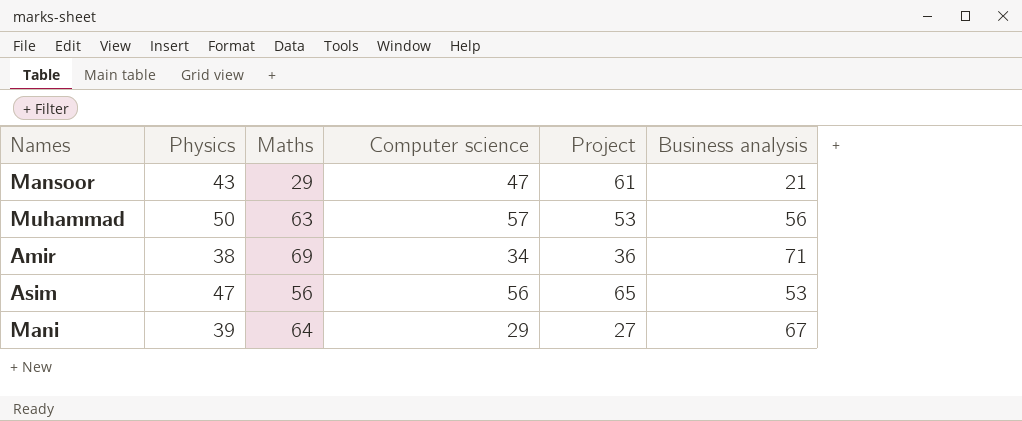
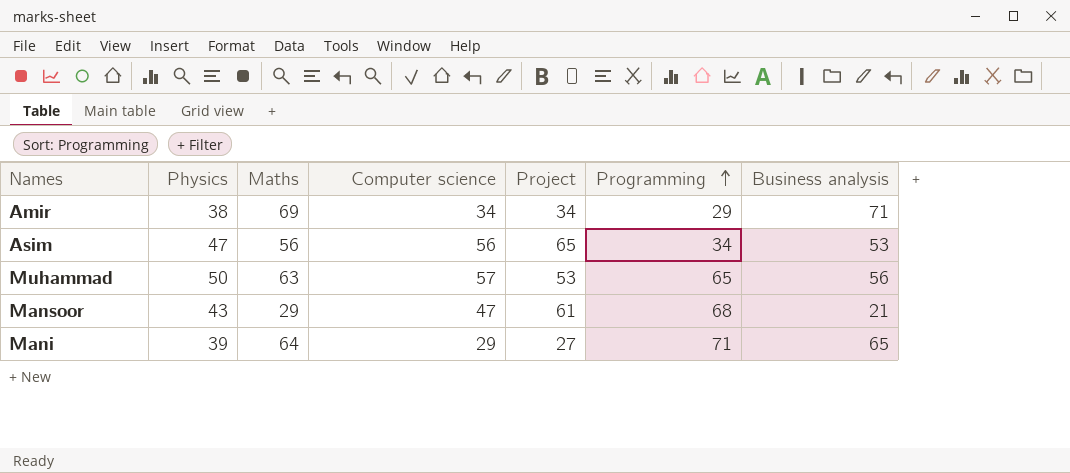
row order: none -> Programming ascending
column Programming | position: none -> 6
Amir | Project: 36 -> 34
Mani | Business analysis: 67 -> 65

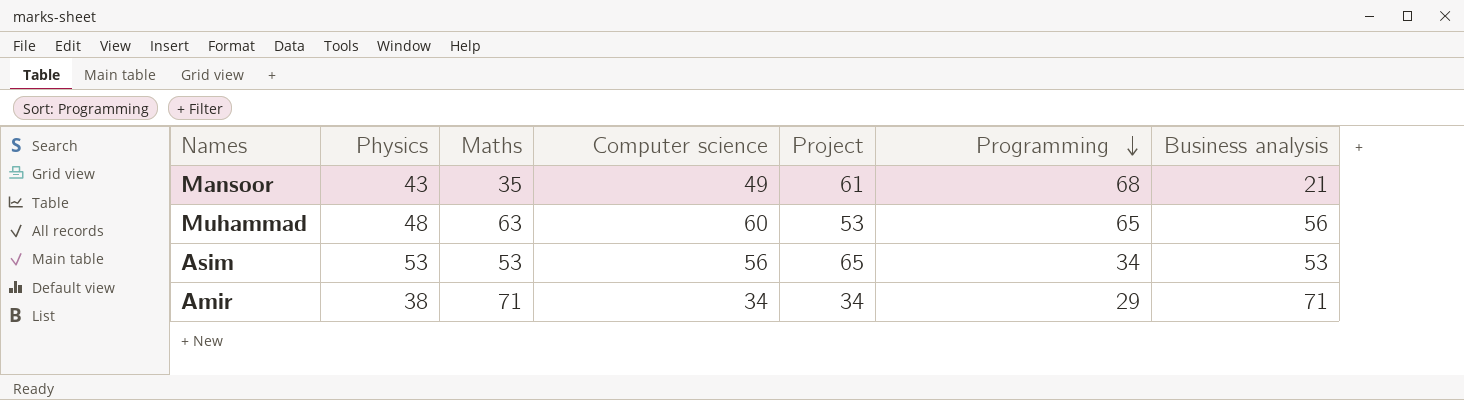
row order: Programming ascending -> Programming descending
row Mani: 39 | 64 | 29 | 27 | 71 | 65 -> none
Mansoor | Maths: 29 -> 35
Mansoor | Computer science: 47 -> 49
Muhammad | Physics: 50 -> 48
Muhammad | Computer science: 57 -> 60
Asim | Physics: 47 -> 53
Asim | Maths: 56 -> 53
Amir | Maths: 69 -> 71

